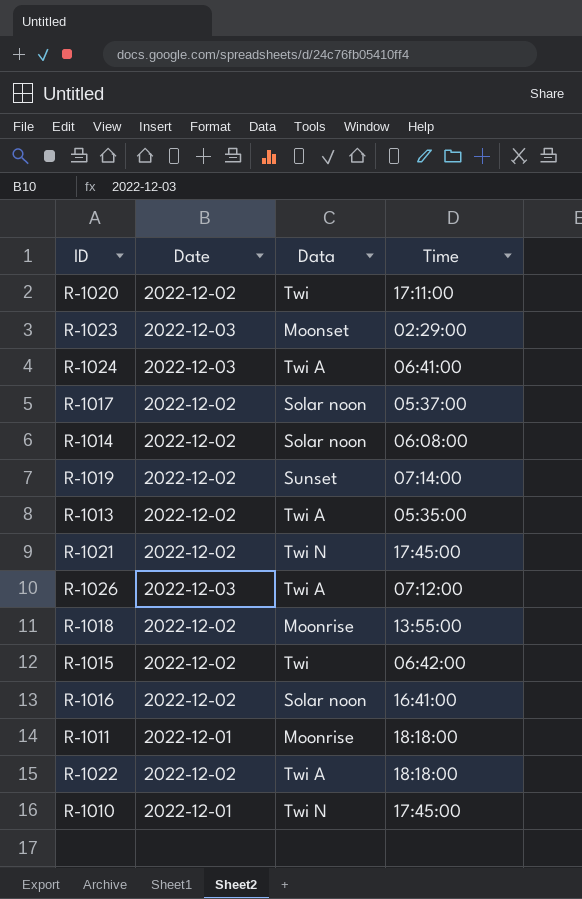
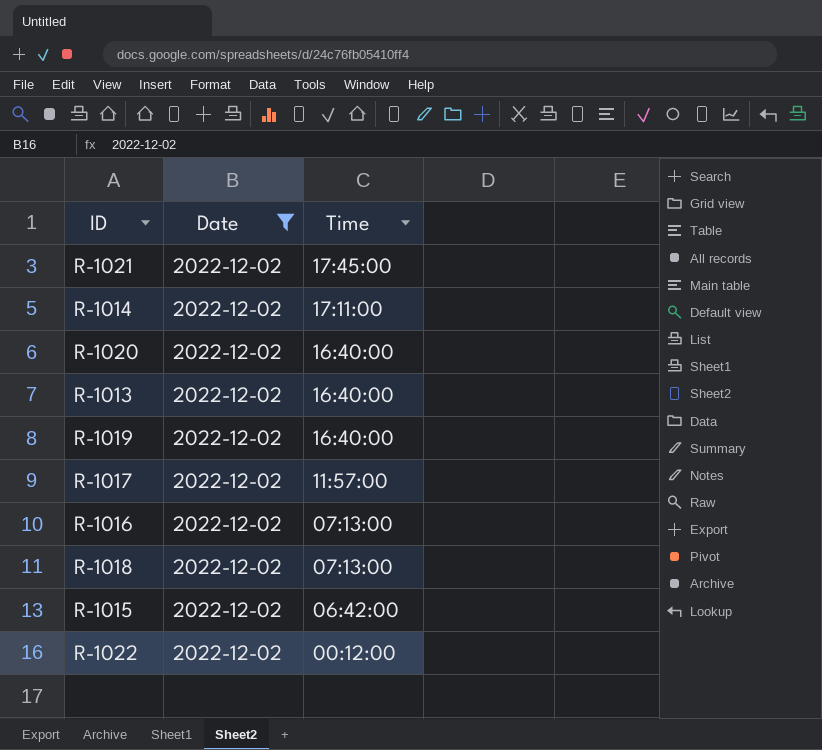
filter: none -> Date = 2022-12-02
row order: none -> Time descending
column Data | position: 3 -> none
R-1014 | Time: 06:08:00 -> 17:11:00
R-1020 | Time: 17:11:00 -> 16:40:00
R-1013 | Time: 05:35:00 -> 16:40:00
R-1019 | Time: 07:14:00 -> 16:40:00
R-1017 | Time: 05:37:00 -> 11:57:00
R-1016 | Time: 16:41:00 -> 07:13:00
R-1018 | Time: 13:55:00 -> 07:13:00
R-1022 | Time: 18:18:00 -> 00:12:00

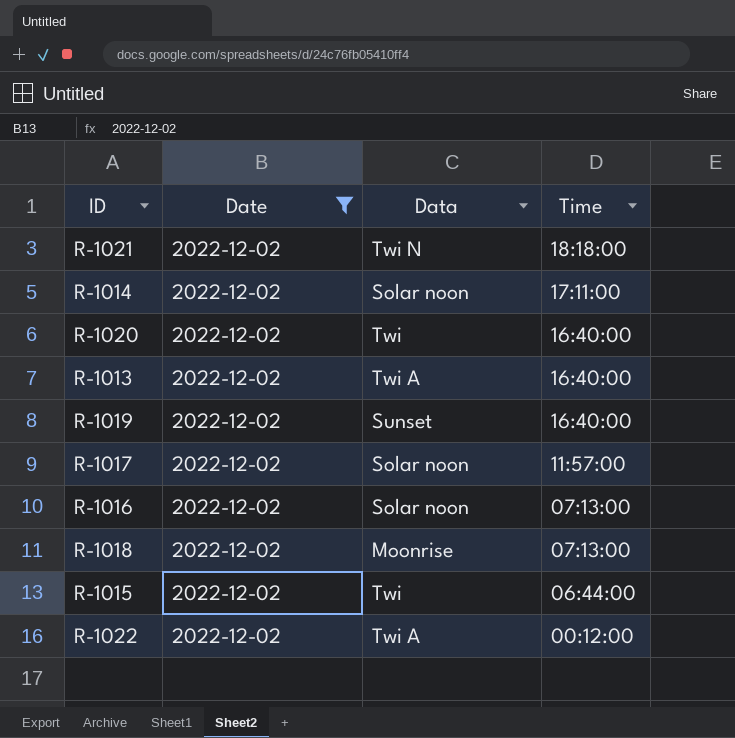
column Data | position: none -> 3
R-1021 | Time: 17:45:00 -> 18:18:00
R-1015 | Time: 06:42:00 -> 06:44:00

